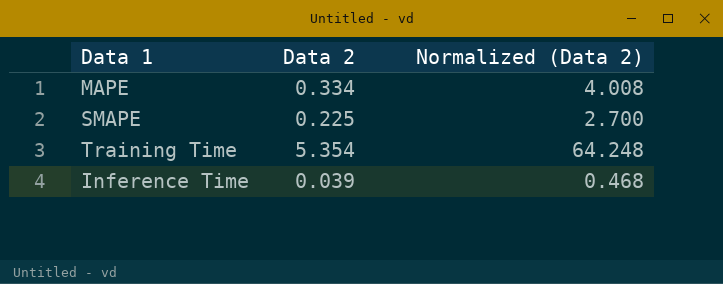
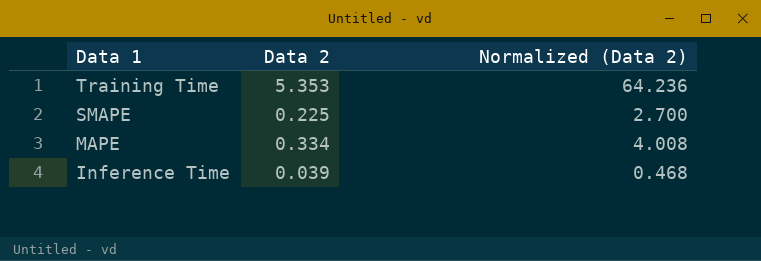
row order: none -> Data 1 descending
Training Time | Data 2: 5.354 -> 5.353
Training Time | Normalized (Data 2): 64.248 -> 64.236

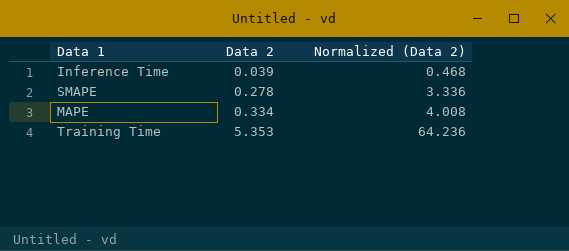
row order: Data 1 descending -> Data 2 ascending
SMAPE | Data 2: 0.225 -> 0.278
SMAPE | Normalized (Data 2): 2.700 -> 3.336

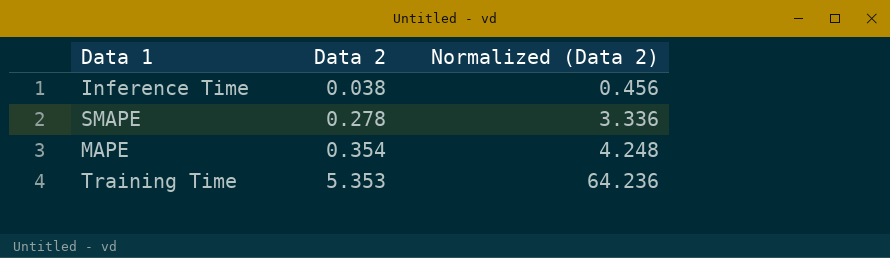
Inference Time | Data 2: 0.039 -> 0.038
Inference Time | Normalized (Data 2): 0.468 -> 0.456
MAPE | Data 2: 0.334 -> 0.354
MAPE | Normalized (Data 2): 4.008 -> 4.248

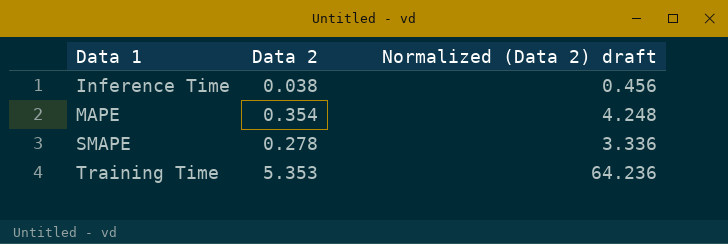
row order: Data 2 ascending -> Data 1 ascending
column name: Normalized (Data 2) -> Normalized (Data 2) draft

